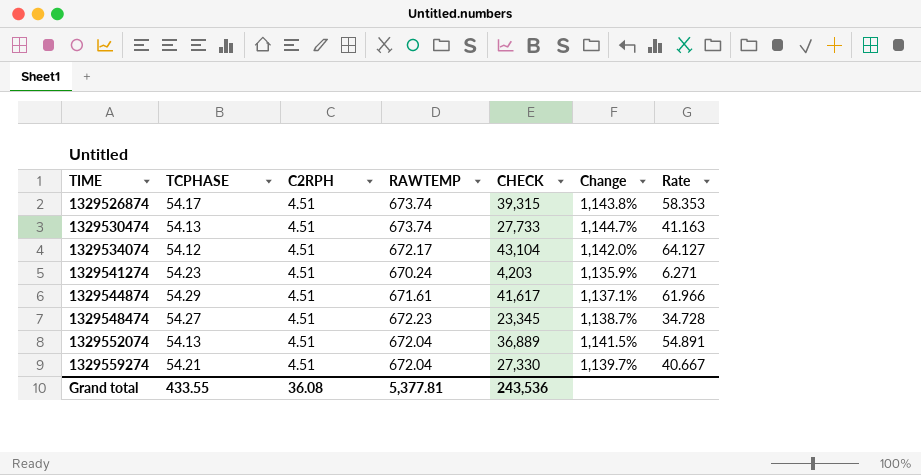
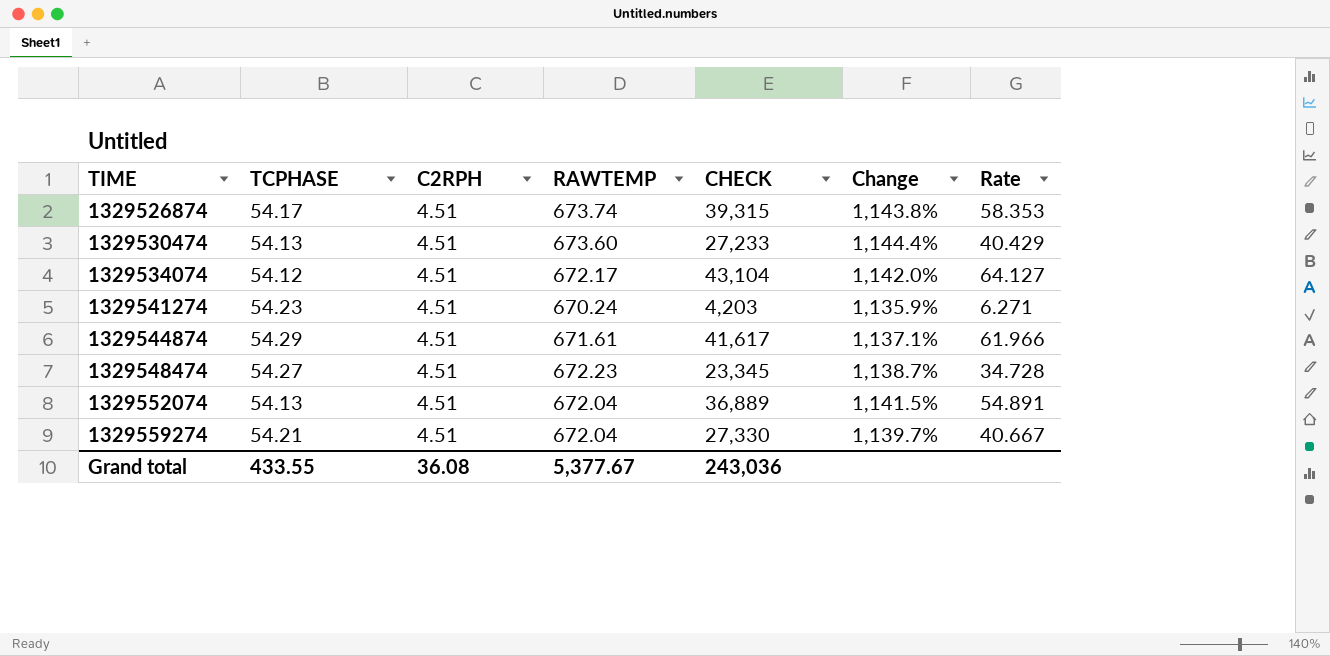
1329530474 | RAWTEMP: 673.74 -> 673.60
1329530474 | CHECK: 27,733 -> 27,233
1329530474 | Change: 1,144.7% -> 1,144.4%
1329530474 | Rate: 41.163 -> 40.429
Grand total | RAWTEMP: 5,377.81 -> 5,377.67
Grand total | CHECK: 243,536 -> 243,036

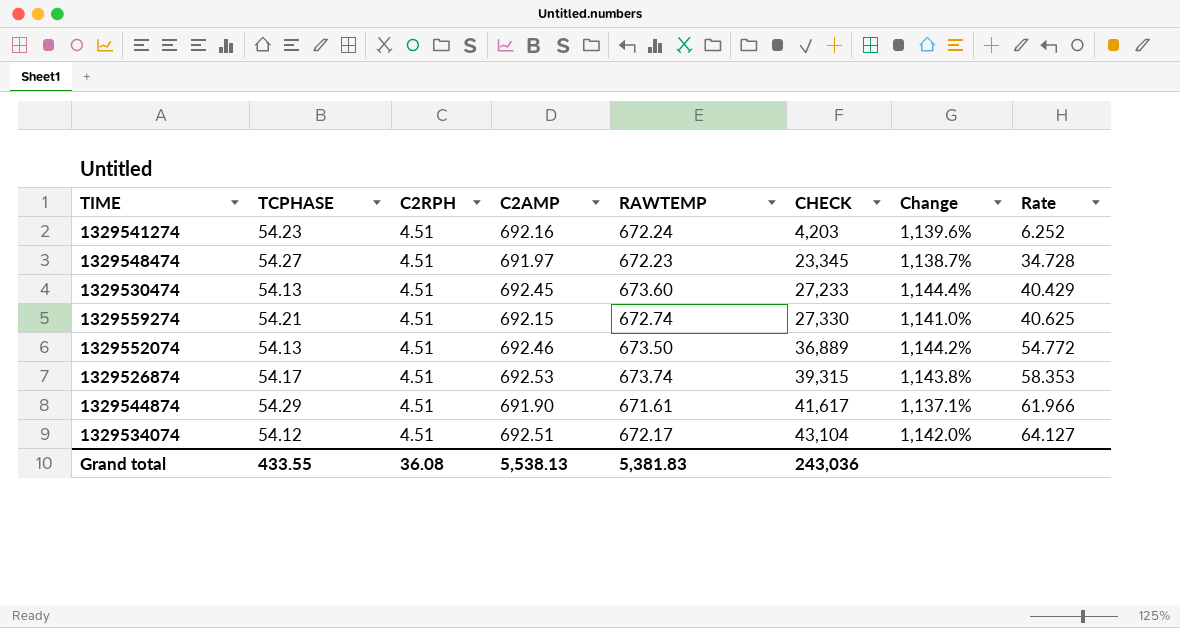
row order: TIME ascending -> CHECK ascending
column C2AMP | position: none -> 4
1329541274 | RAWTEMP: 670.24 -> 672.24
1329541274 | Change: 1,135.9% -> 1,139.6%
1329541274 | Rate: 6.271 -> 6.252
1329559274 | RAWTEMP: 672.04 -> 672.74
1329559274 | Change: 1,139.7% -> 1,141.0%
1329559274 | Rate: 40.667 -> 40.625
1329552074 | RAWTEMP: 672.04 -> 673.50
1329552074 | Change: 1,141.5% -> 1,144.2%
1329552074 | Rate: 54.891 -> 54.772
Grand total | RAWTEMP: 5,377.67 -> 5,381.83

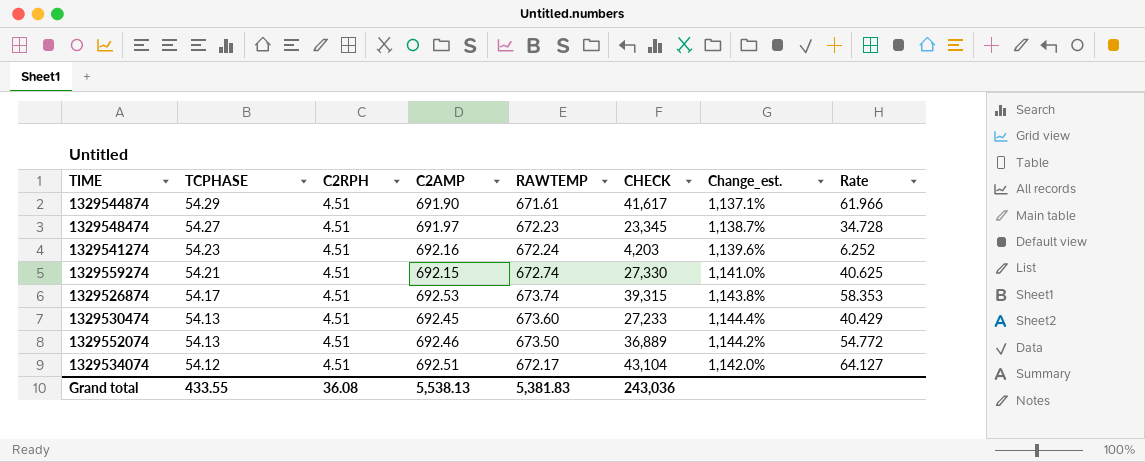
row order: CHECK ascending -> TCPHASE descending
column name: Change -> Change_est.

